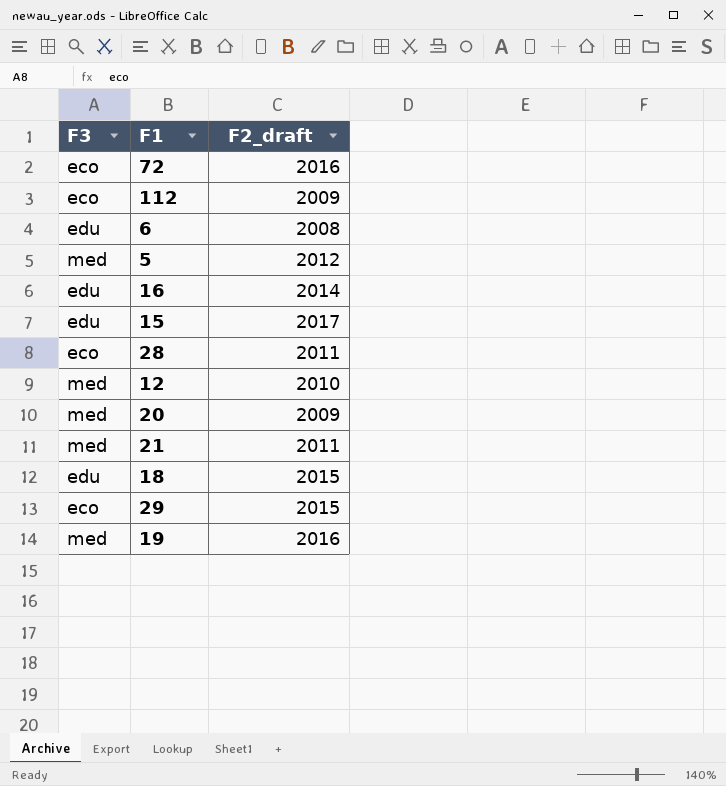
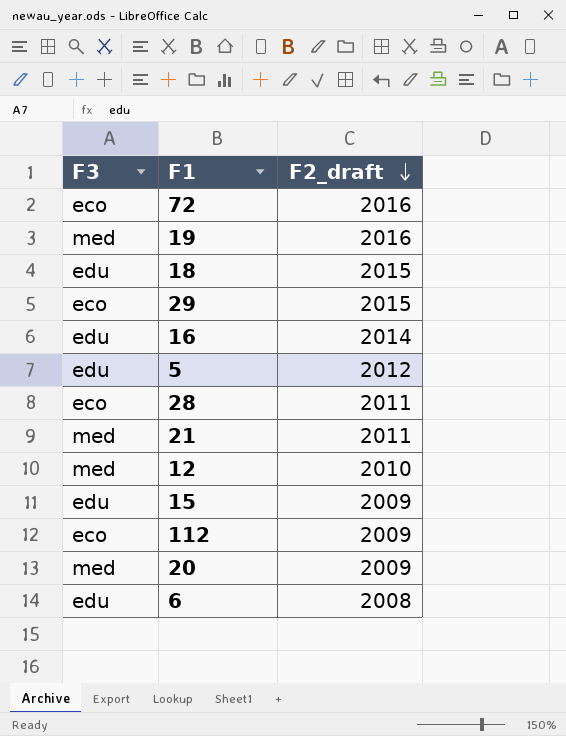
row order: none -> F2_draft descending
5 | F3: med -> edu
15 | F2_draft: 2017 -> 2009

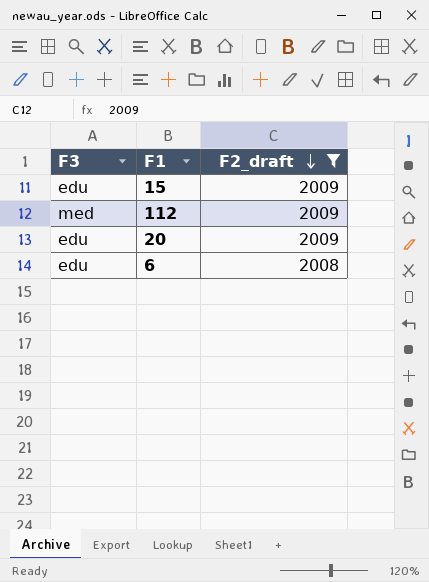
filter: none -> F2_draft <= 2009
112 | F3: eco -> med
20 | F3: med -> edu

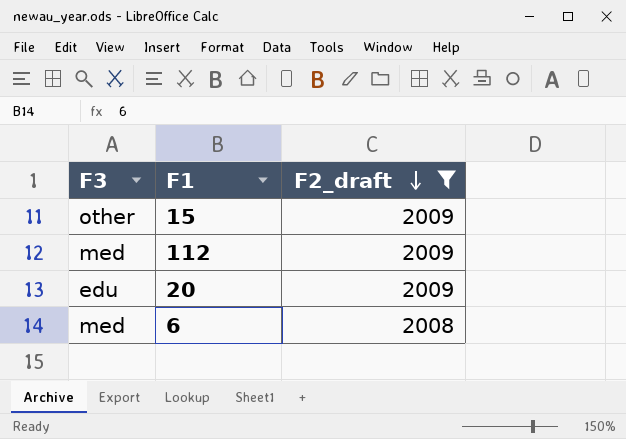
15 | F3: edu -> other
6 | F3: edu -> med

